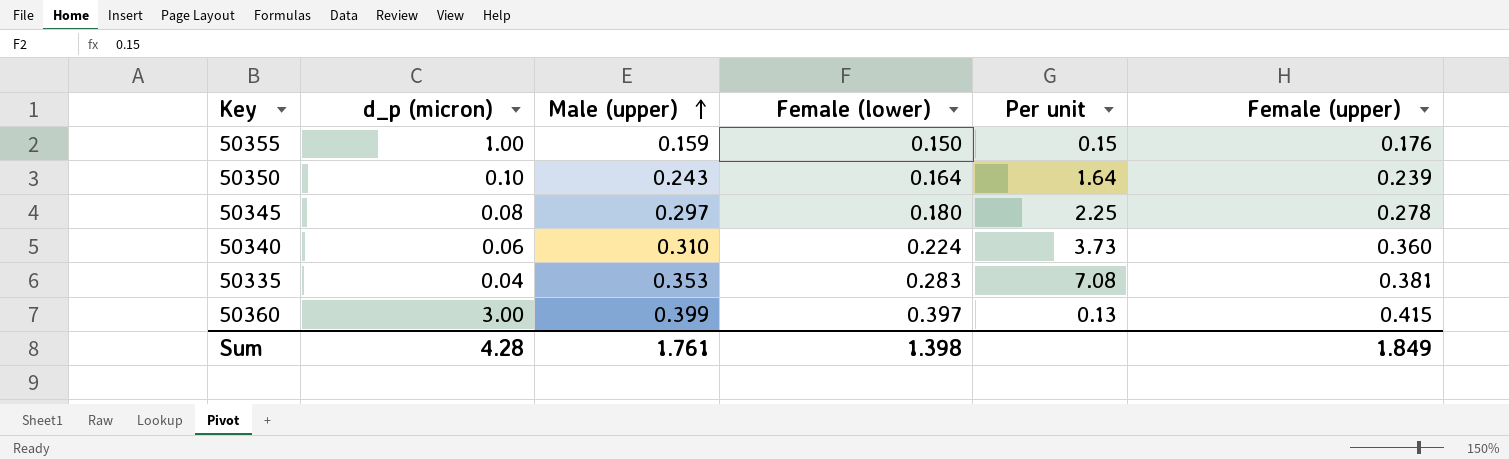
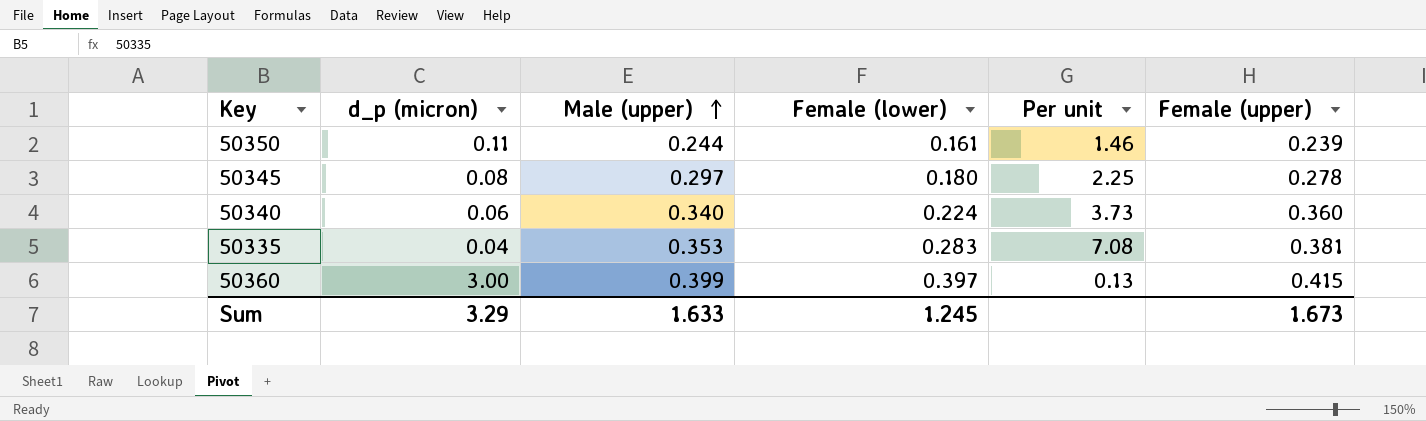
row 50355: 1.00 | 0.159 | 0.150 | 0.15 | 0.176 -> none
50350 | d_p (micron): 0.10 -> 0.11
50350 | Male (upper): 0.243 -> 0.244
50350 | Female (lower): 0.164 -> 0.161
50350 | Per unit: 1.64 -> 1.46
50340 | Male (upper): 0.310 -> 0.340
Sum | d_p (micron): 4.28 -> 3.29
Sum | Male (upper): 1.761 -> 1.633
Sum | Female (lower): 1.398 -> 1.245
Sum | Female (upper): 1.849 -> 1.673

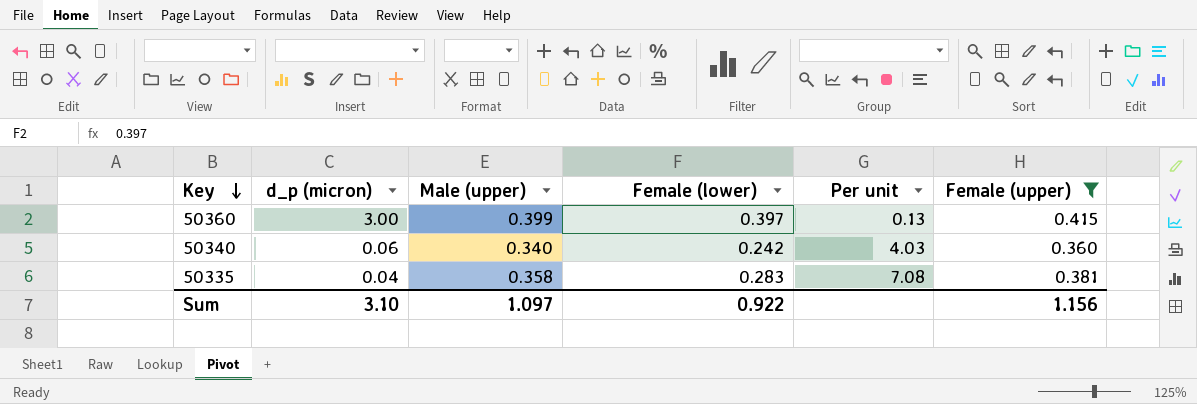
filter: none -> Female (upper) >= 0.360
row order: Male (upper) ascending -> Key descending
50340 | Female (lower): 0.224 -> 0.242
50340 | Per unit: 3.73 -> 4.03
50335 | Male (upper): 0.353 -> 0.358
Sum | d_p (micron): 3.29 -> 3.10
Sum | Male (upper): 1.633 -> 1.097
Sum | Female (lower): 1.245 -> 0.922
Sum | Female (upper): 1.673 -> 1.156

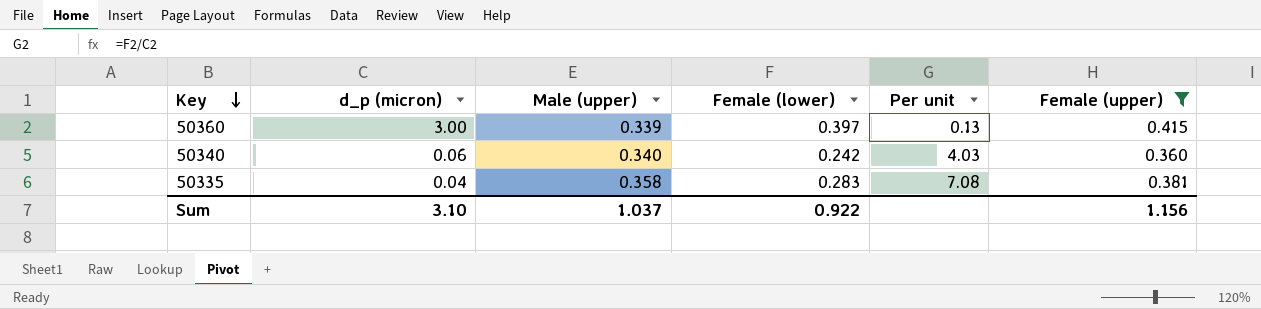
50360 | Male (upper): 0.399 -> 0.339
Sum | Male (upper): 1.097 -> 1.037

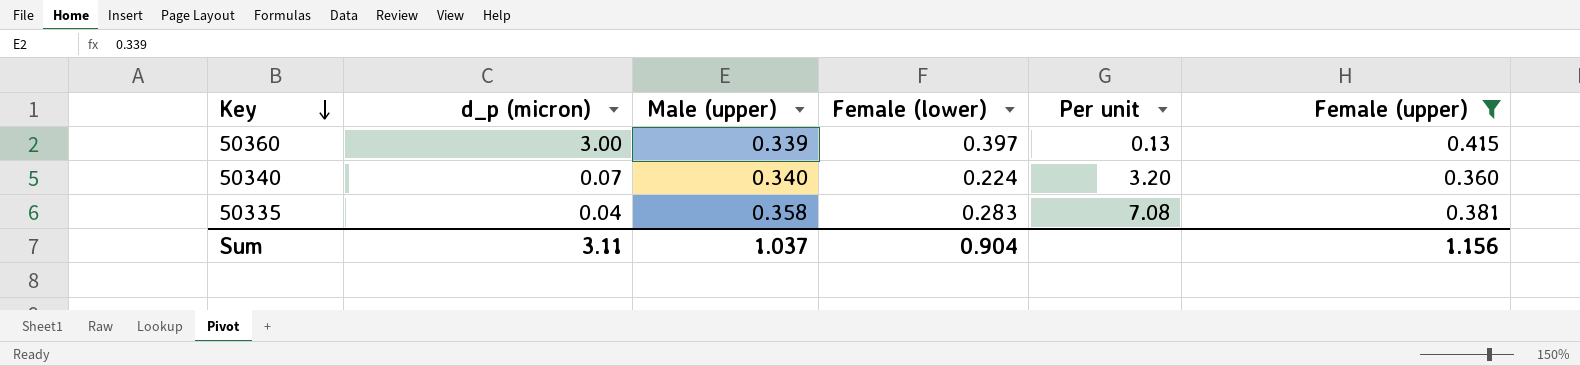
50340 | d_p (micron): 0.06 -> 0.07
50340 | Female (lower): 0.242 -> 0.224
50340 | Per unit: 4.03 -> 3.20
Sum | d_p (micron): 3.10 -> 3.11
Sum | Female (lower): 0.922 -> 0.904

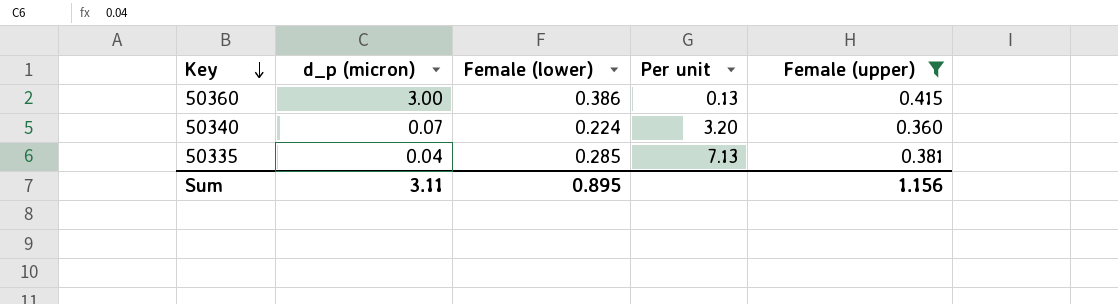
column Male (upper) | position: 3 -> none
50360 | Female (lower): 0.397 -> 0.386
50335 | Female (lower): 0.283 -> 0.285
50335 | Per unit: 7.08 -> 7.13
Sum | Female (lower): 0.904 -> 0.895

